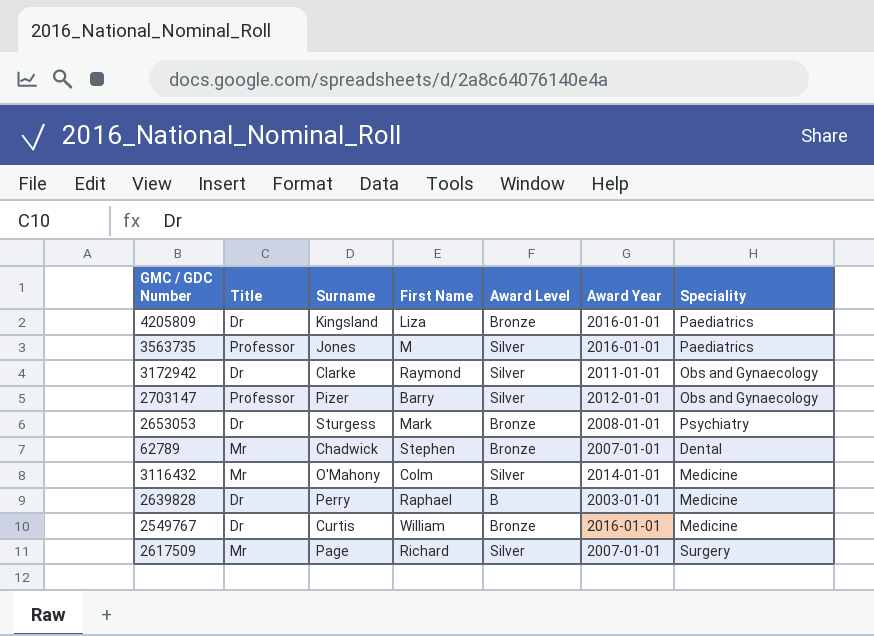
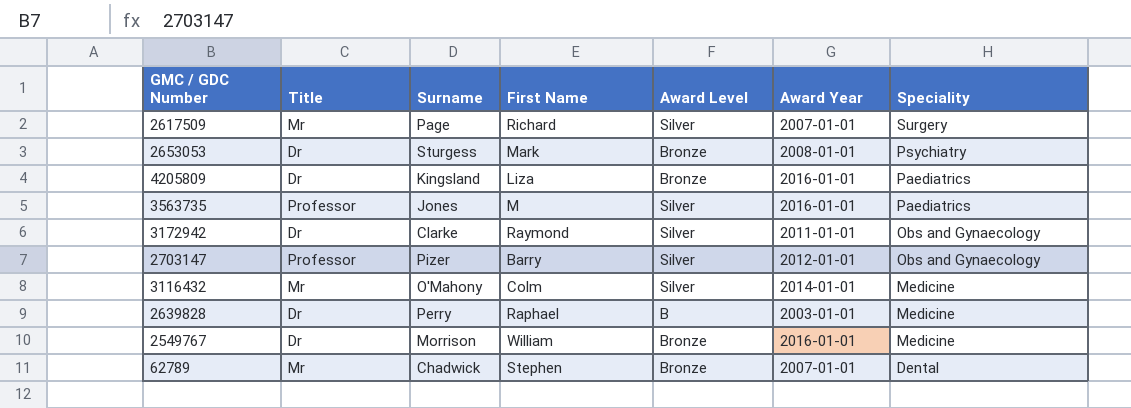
row order: none -> Speciality descending
2549767 | Surname: Curtis -> Morrison

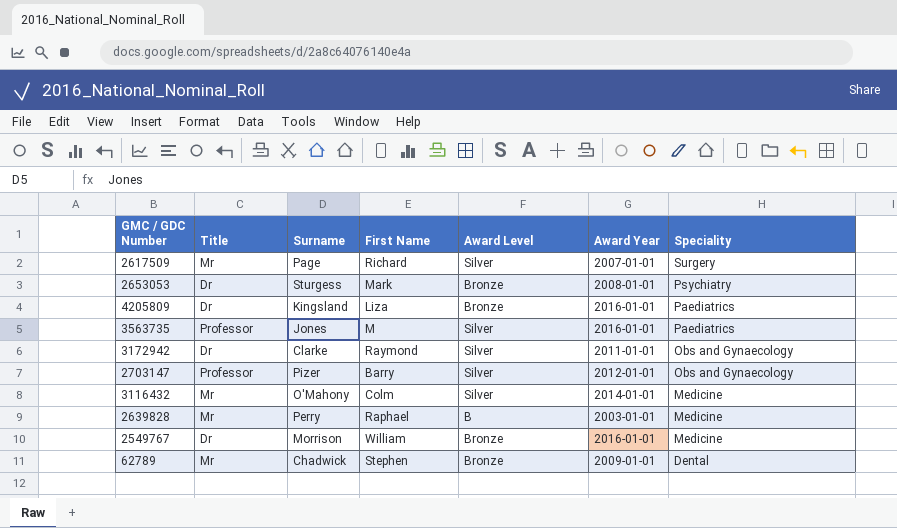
2639828 | Title: Dr -> Mr
62789 | Award Year: 2007-01-01 -> 2009-01-01

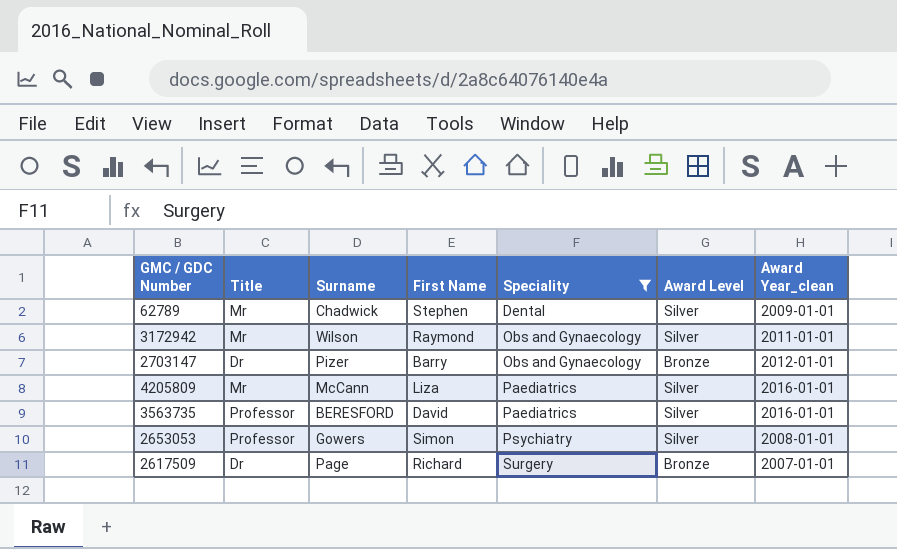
filter: none -> Speciality != Medicine
row order: Speciality descending -> Speciality ascending
column Speciality | position: 7 -> 5
column name: Award Year -> Award Year_clean
62789 | Award Level: Bronze -> Silver
3172942 | Title: Dr -> Mr
3172942 | Surname: Clarke -> Wilson
2703147 | Title: Professor -> Dr
2703147 | Award Level: Silver -> Bronze
4205809 | Title: Dr -> Mr
4205809 | Surname: Kingsland -> McCann
4205809 | Award Level: Bronze -> Silver
3563735 | Surname: Jones -> BERESFORD
3563735 | First Name: M -> David
2653053 | Title: Dr -> Professor
2653053 | Surname: Sturgess -> Gowers
2653053 | First Name: Mark -> Simon
2653053 | Award Level: Bronze -> Silver
2617509 | Title: Mr -> Dr
2617509 | Award Level: Silver -> Bronze

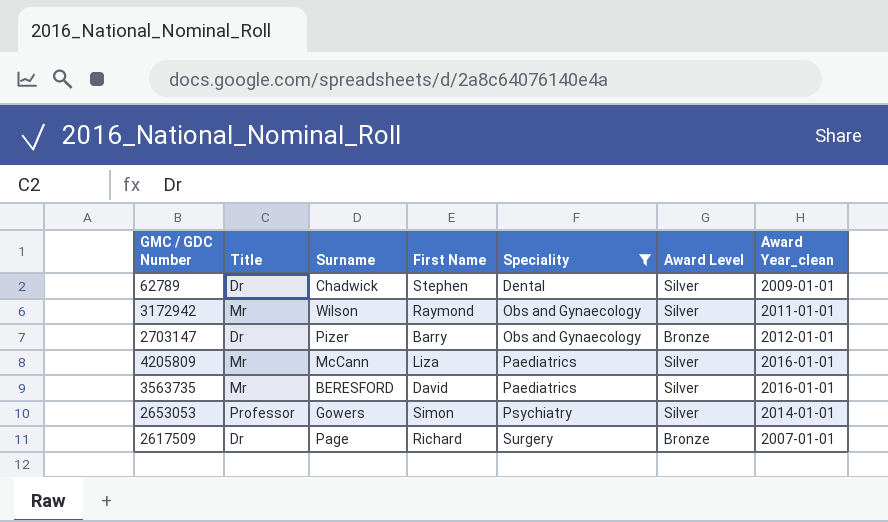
62789 | Title: Mr -> Dr
3563735 | Title: Professor -> Mr
2653053 | Award Year_clean: 2008-01-01 -> 2014-01-01

